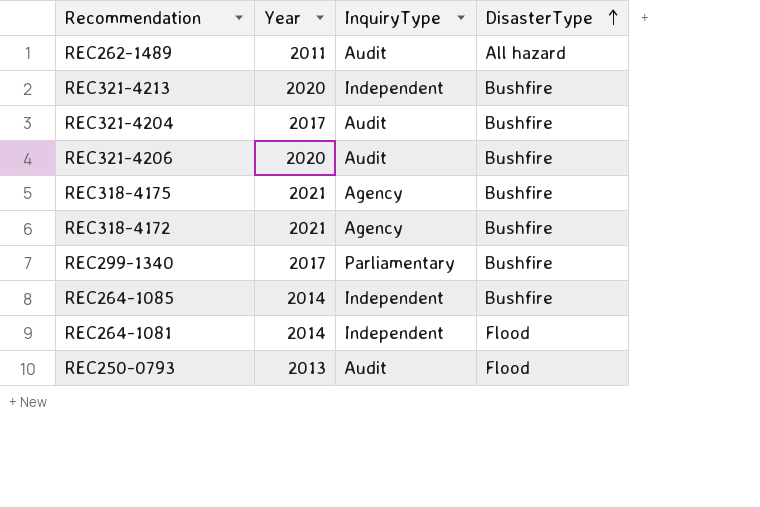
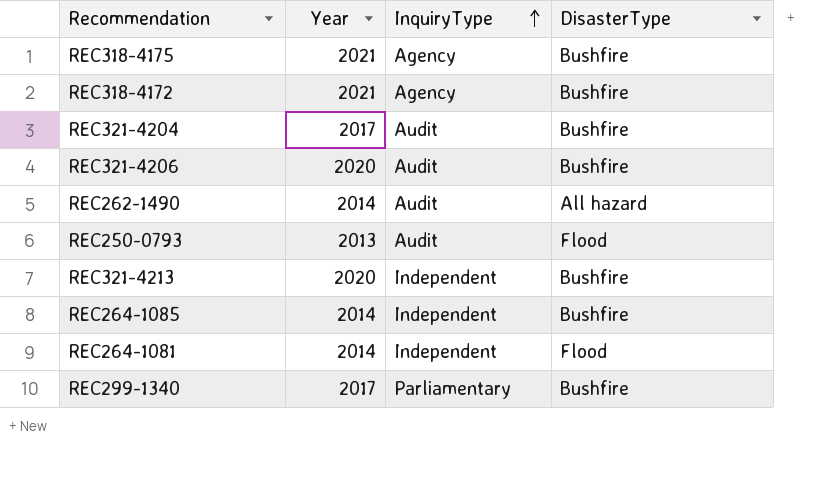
row order: DisasterType ascending -> InquiryType ascending
row REC262-1489: 2011 | Audit | All hazard -> none
row REC262-1490: none -> 2014 | Audit | All hazard

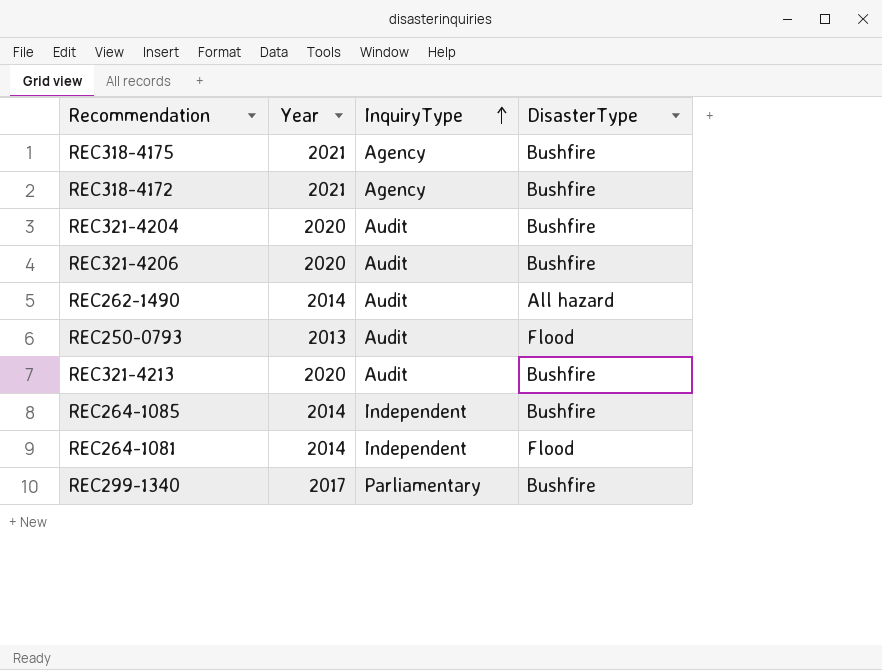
REC321-4204 | Year: 2017 -> 2020
REC321-4213 | InquiryType: Independent -> Audit

